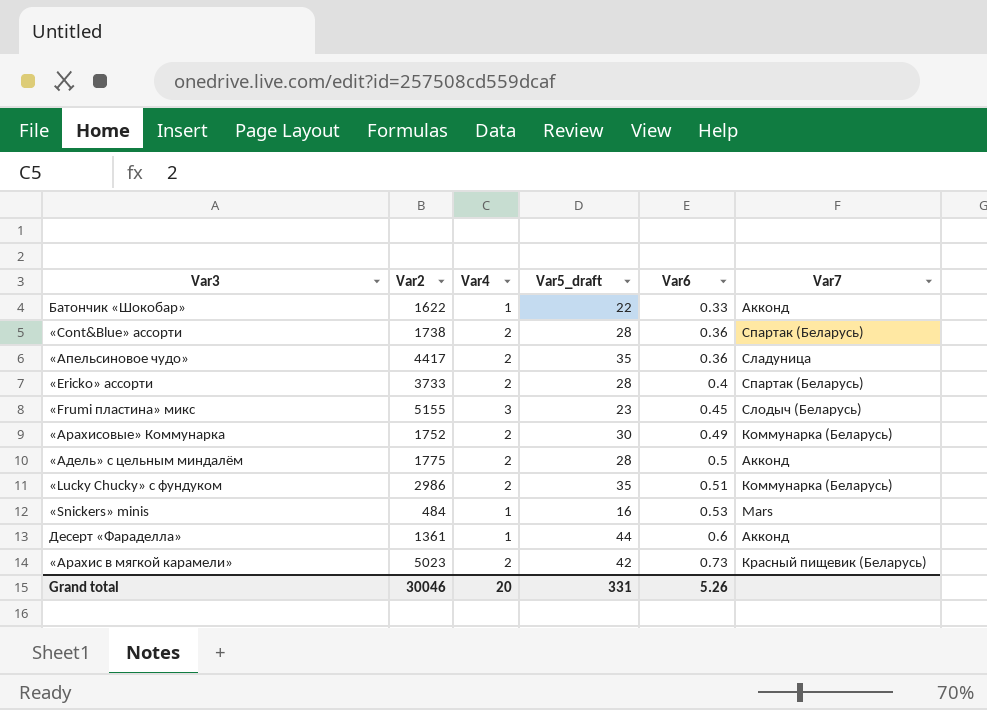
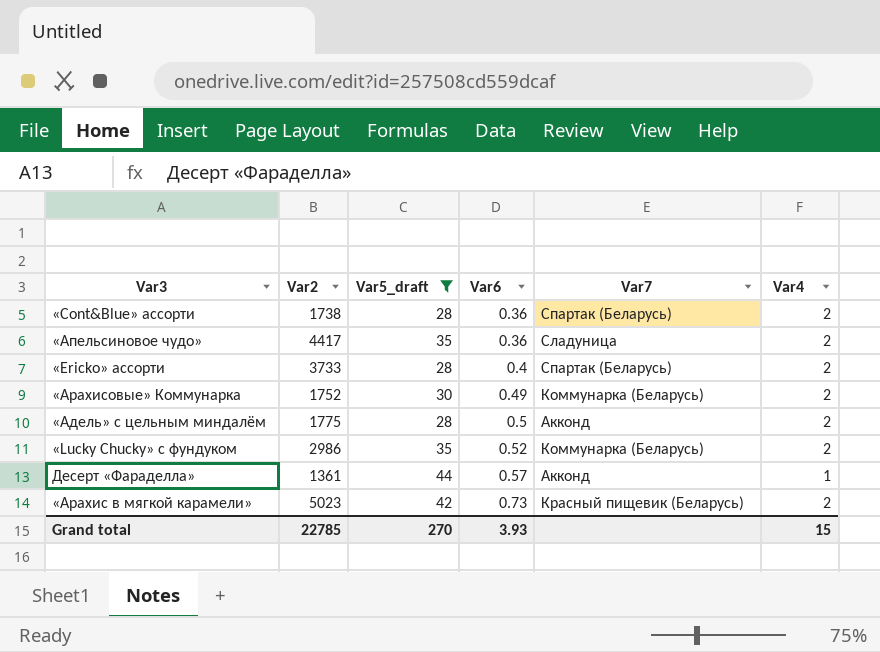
filter: none -> Var5_draft >= 28
column Var4 | position: 3 -> 6
«Lucky Chucky» с фундуком | Var6: 0.51 -> 0.52
Десерт «Фараделла» | Var6: 0.6 -> 0.57
Grand total | Var2: 30046 -> 22785
Grand total | Var5_draft: 331 -> 270
Grand total | Var6: 5.26 -> 3.93
Grand total | Var4: 20 -> 15

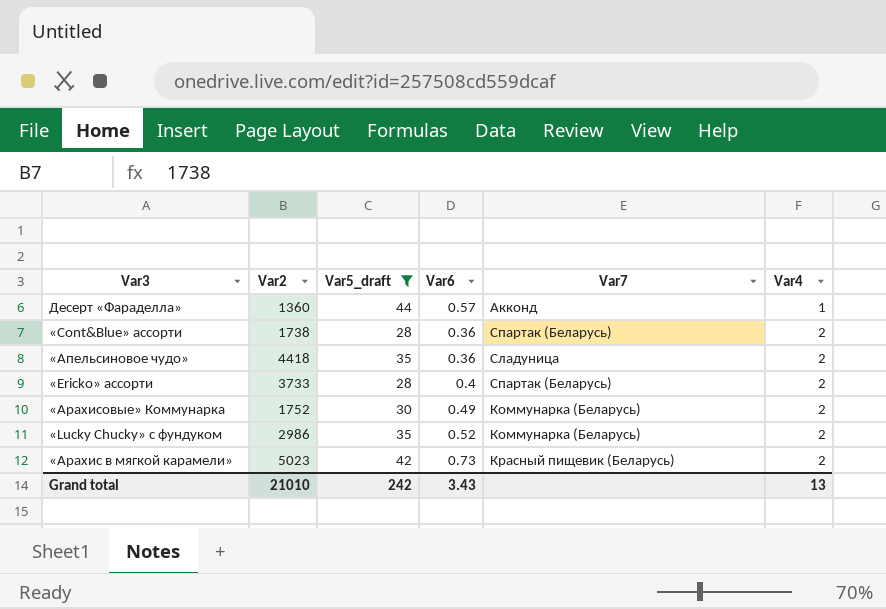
row order: Var6 ascending -> Var4 ascending
row «Адель» с цельным миндалём: 1775 | 28 | 0.5 | Акконд | 2 -> none
Десерт «Фараделла» | Var2: 1361 -> 1360
«Апельсиновое чудо» | Var2: 4417 -> 4418
Grand total | Var2: 22785 -> 21010
Grand total | Var5_draft: 270 -> 242
Grand total | Var6: 3.93 -> 3.43
Grand total | Var4: 15 -> 13

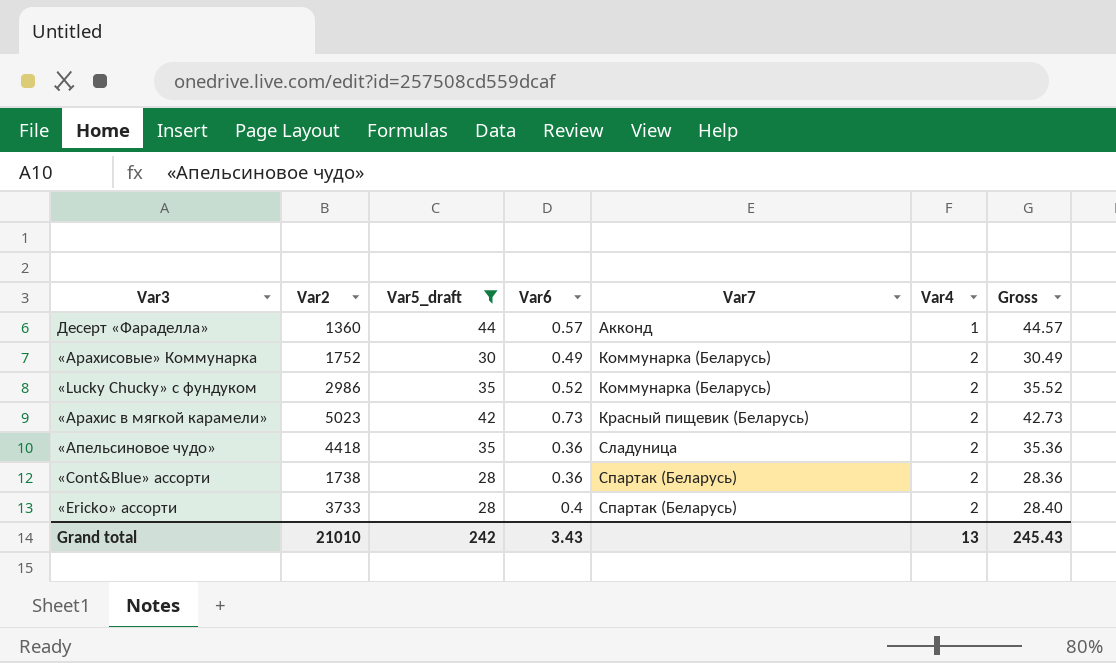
row order: Var4 ascending -> Var7 ascending
column Gross | formula: none -> [Var5_draft] + [Var6]

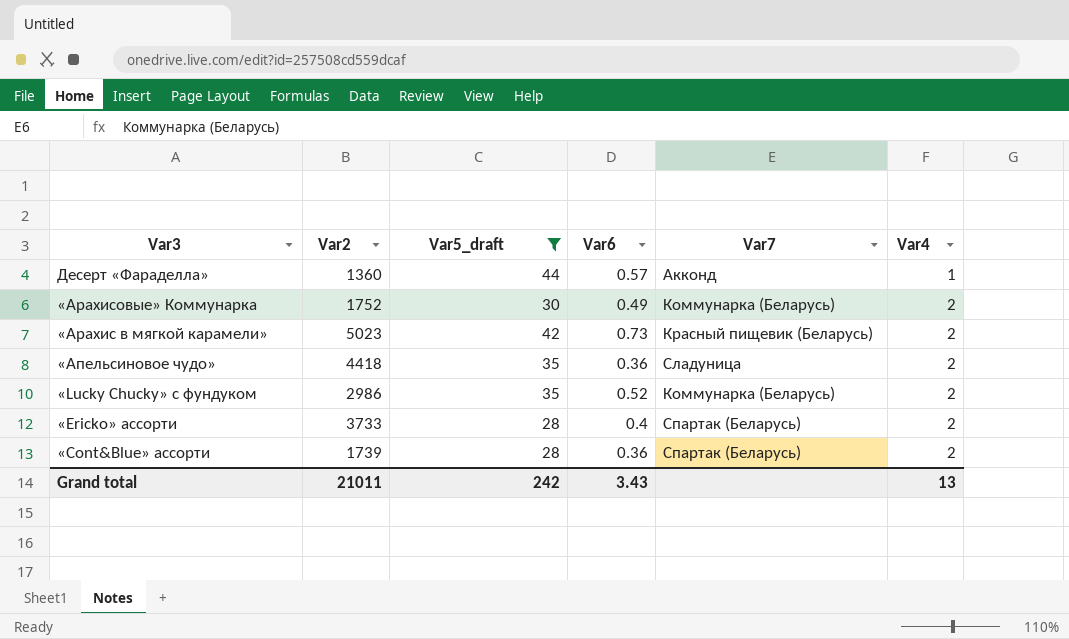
row order: Var7 ascending -> Var3 descending
column Gross | formula: [Var5_draft] + [Var6] -> none
«Cont&Blue» ассорти | Var2: 1738 -> 1739
Grand total | Var2: 21010 -> 21011

